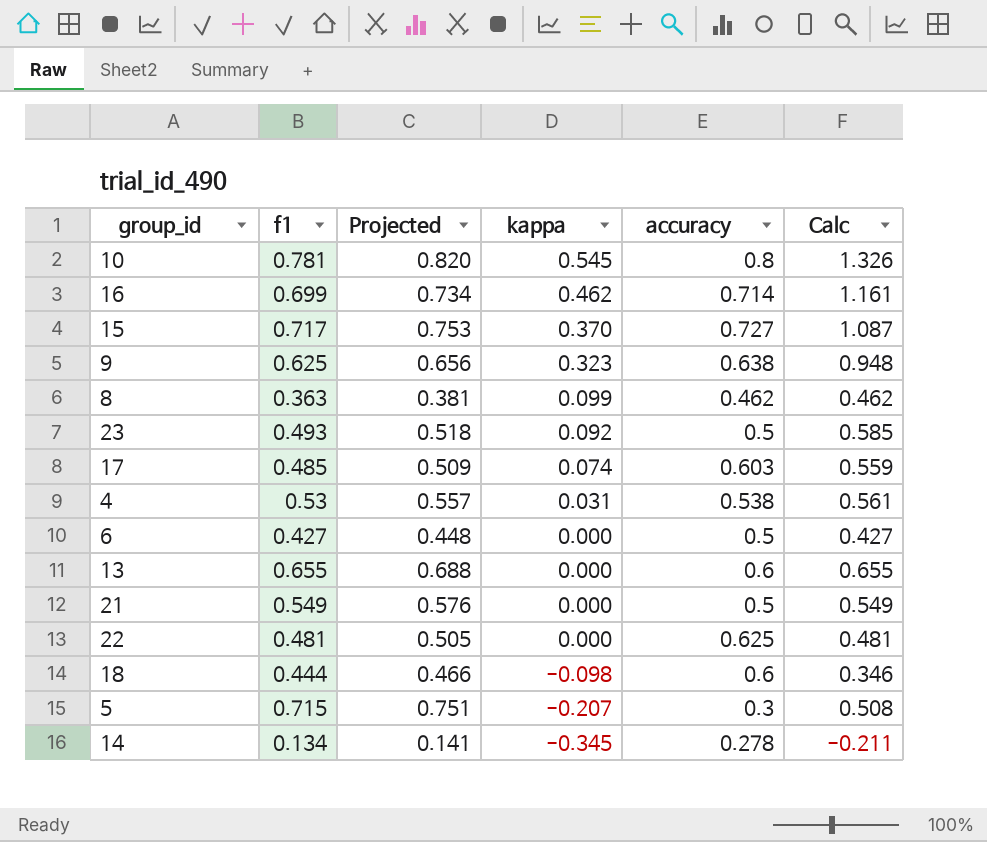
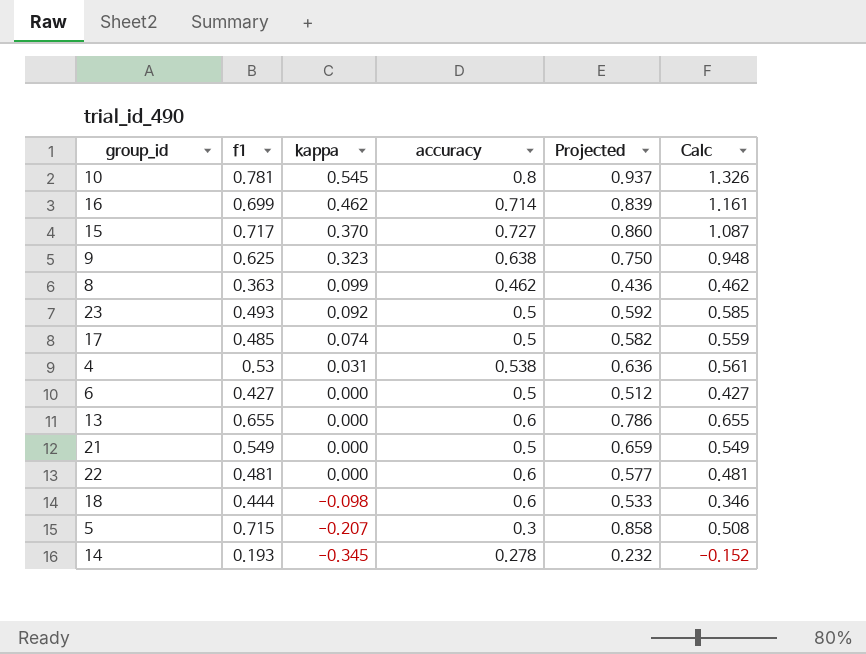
column Projected | formula: [f1] * 1.05 -> [f1] * 1.2
column Projected | position: 3 -> 5
17 | accuracy: 0.603 -> 0.5
22 | accuracy: 0.625 -> 0.6
14 | f1: 0.134 -> 0.193
14 | Calc: -0.211 -> -0.152

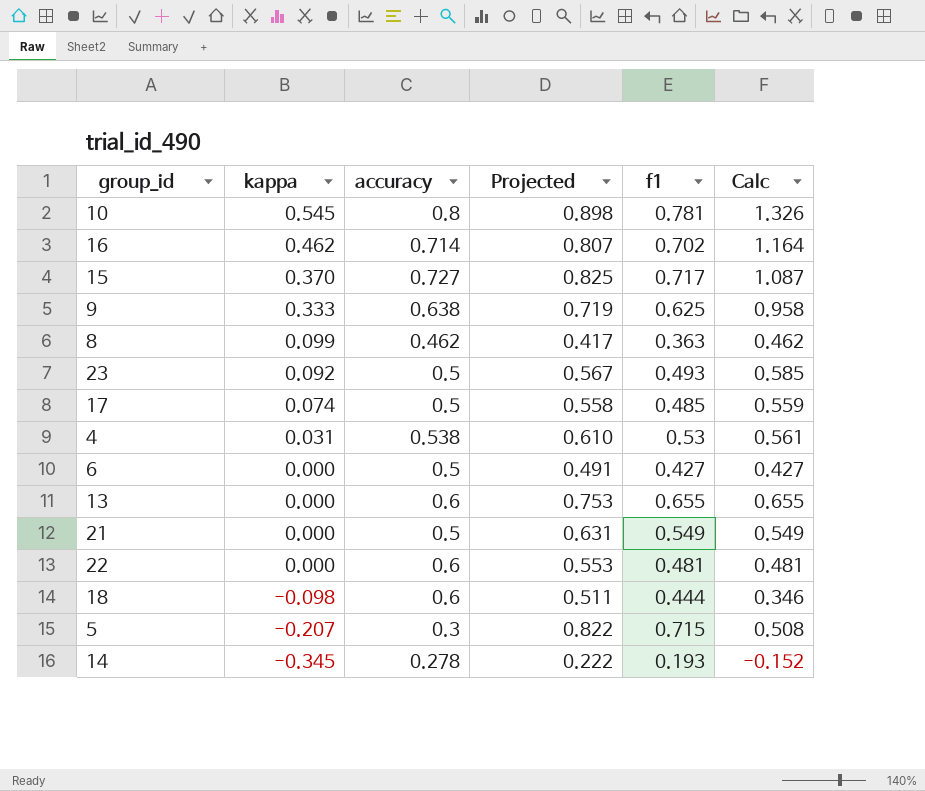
column Projected | formula: [f1] * 1.2 -> [f1] * 1.15
column f1 | position: 2 -> 5
16 | f1: 0.699 -> 0.702
16 | Calc: 1.161 -> 1.164
9 | kappa: 0.323 -> 0.333
9 | Calc: 0.948 -> 0.958

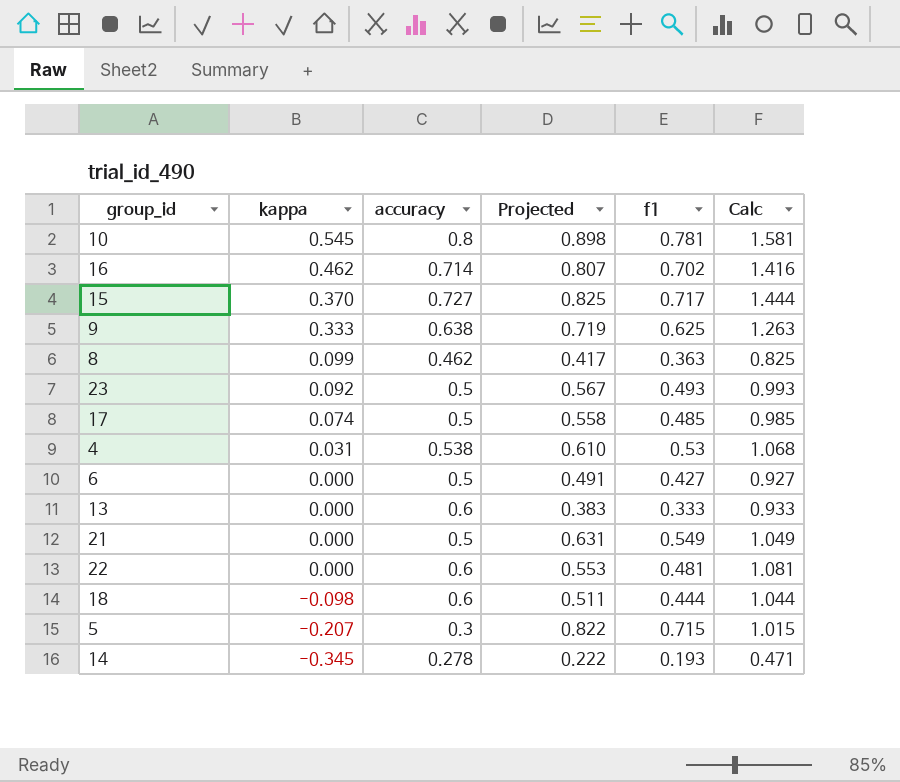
column Calc | formula: [kappa] + [f1] -> [accuracy] + [f1]
13 | Projected: 0.753 -> 0.383
13 | f1: 0.655 -> 0.333

